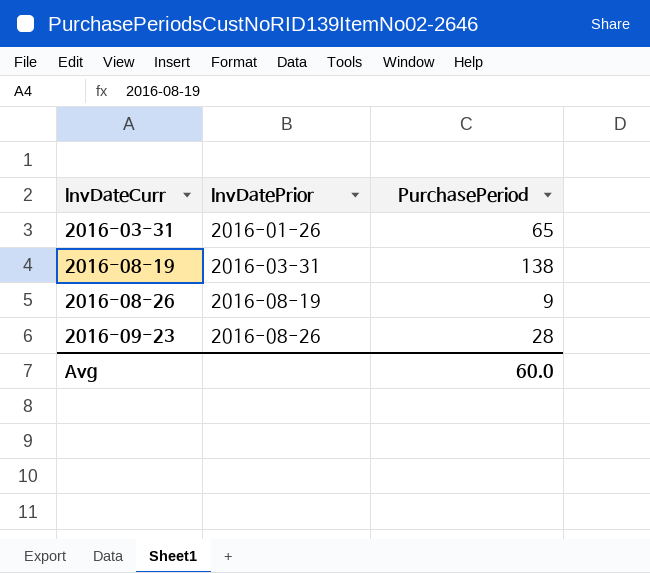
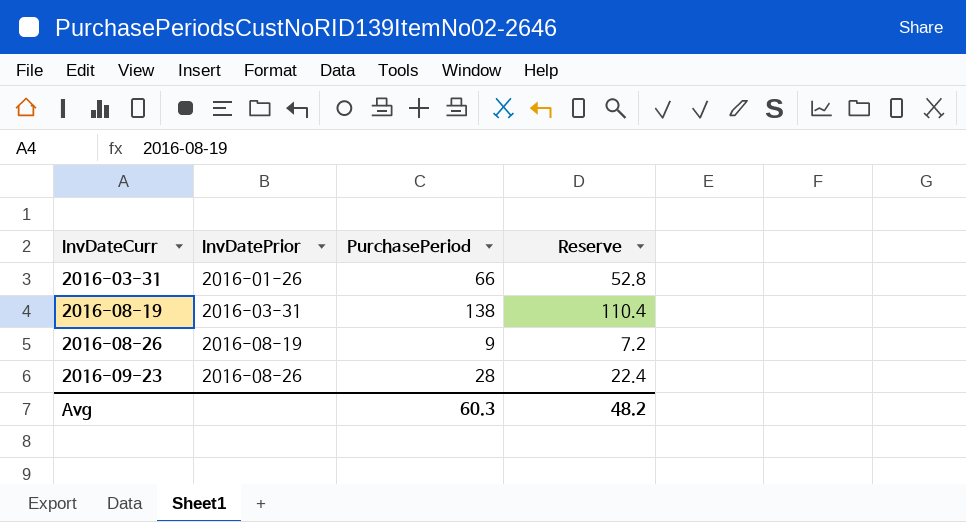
column Reserve | formula: none -> [PurchasePeriod] * 0.8
2016-03-31 | PurchasePeriod: 65 -> 66
Avg | PurchasePeriod: 60.0 -> 60.3

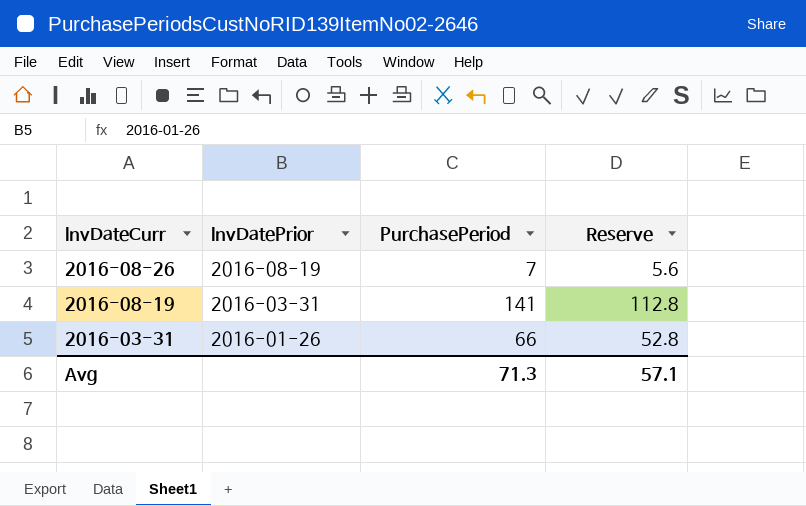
row order: InvDateCurr ascending -> InvDateCurr descending
row 2016-09-23: 2016-08-26 | 28 | 22.4 -> none
2016-08-26 | PurchasePeriod: 9 -> 7
2016-08-26 | Reserve: 7.2 -> 5.6
2016-08-19 | PurchasePeriod: 138 -> 141
2016-08-19 | Reserve: 110.4 -> 112.8
Avg | PurchasePeriod: 60.3 -> 71.3
Avg | Reserve: 48.2 -> 57.1

